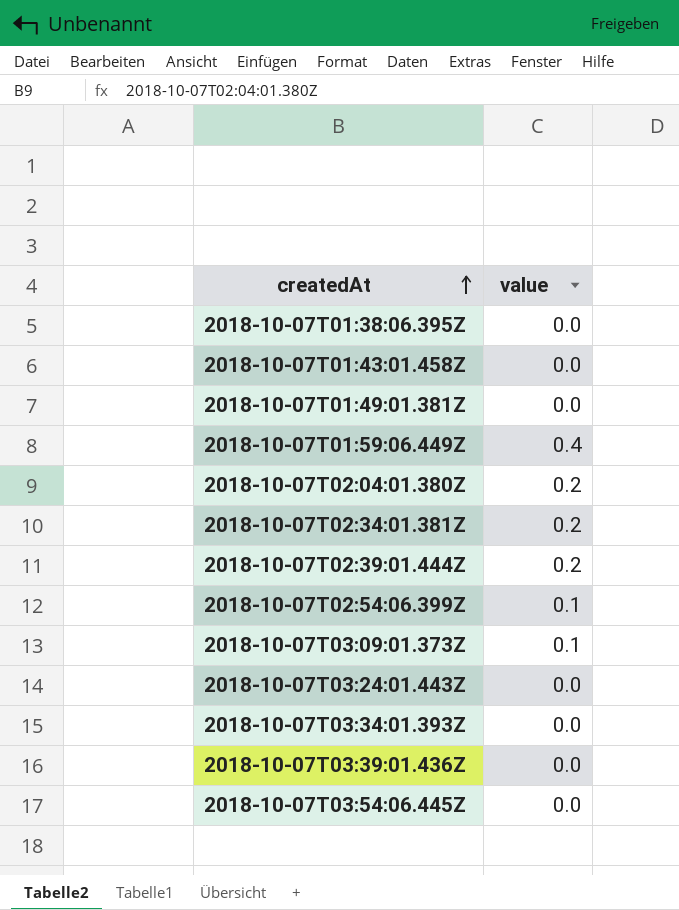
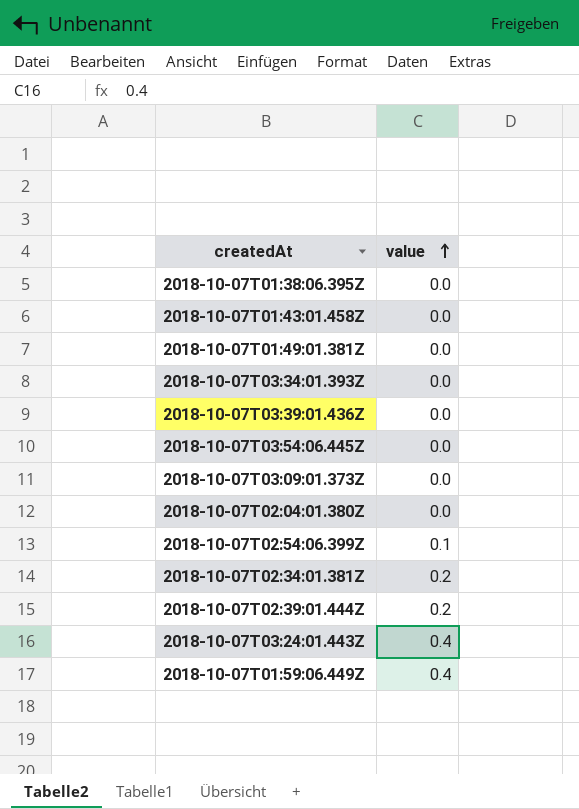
row order: createdAt ascending -> value ascending
2018-10-07T03:09:01.373Z | value: 0.1 -> 0.0
2018-10-07T02:04:01.380Z | value: 0.2 -> 0.0
2018-10-07T03:24:01.443Z | value: 0.0 -> 0.4

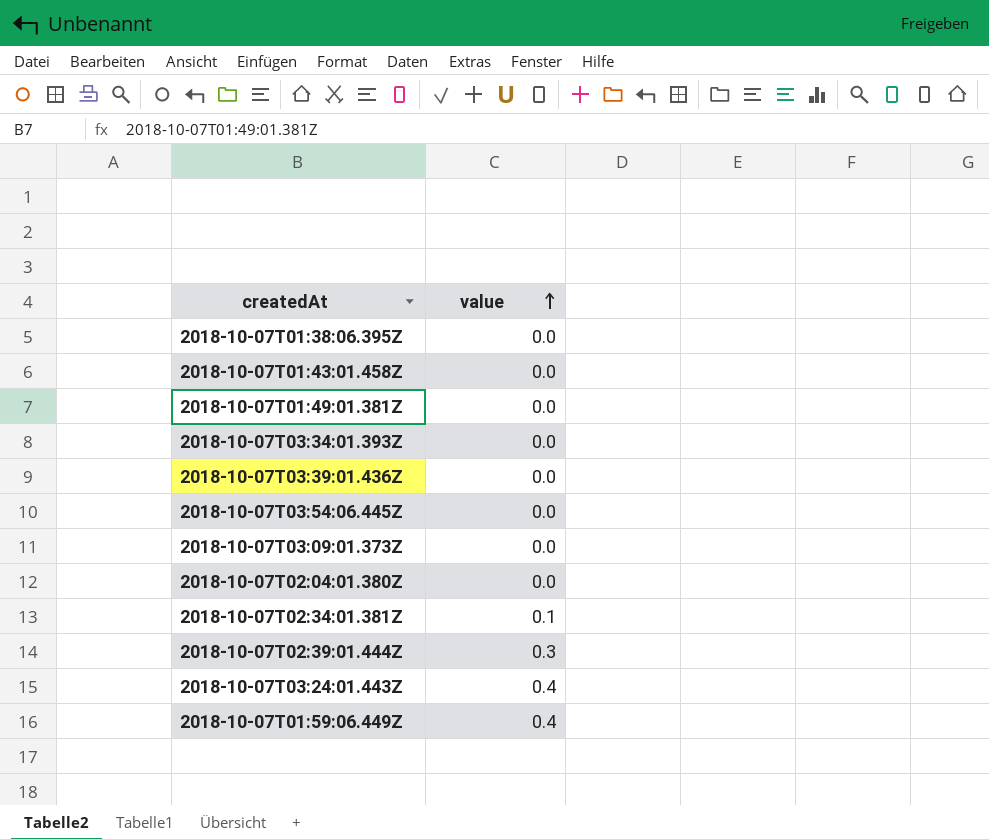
row 2018-10-07T02:54:06.399Z: 0.1 -> none
2018-10-07T02:34:01.381Z | value: 0.2 -> 0.1
2018-10-07T02:39:01.444Z | value: 0.2 -> 0.3

